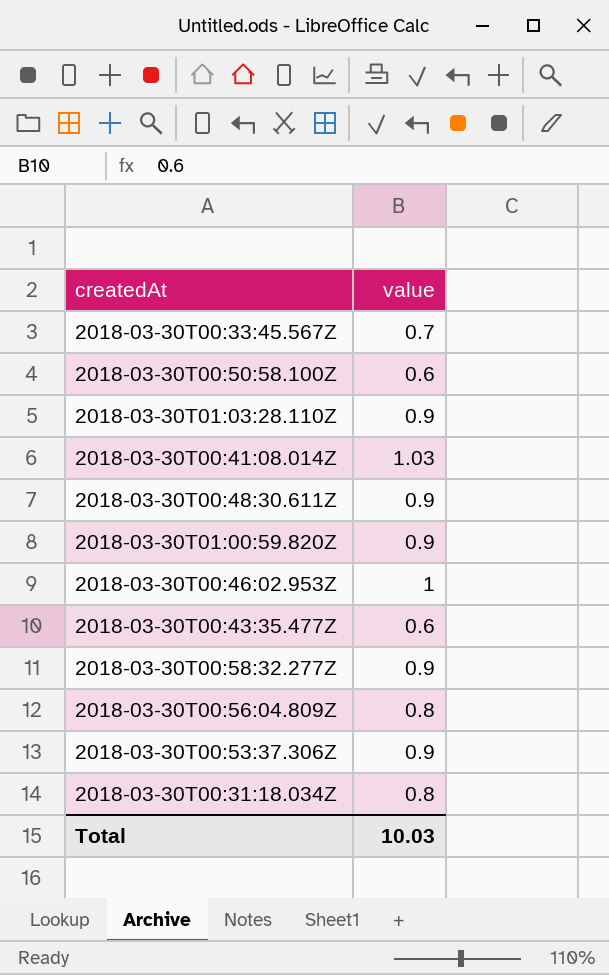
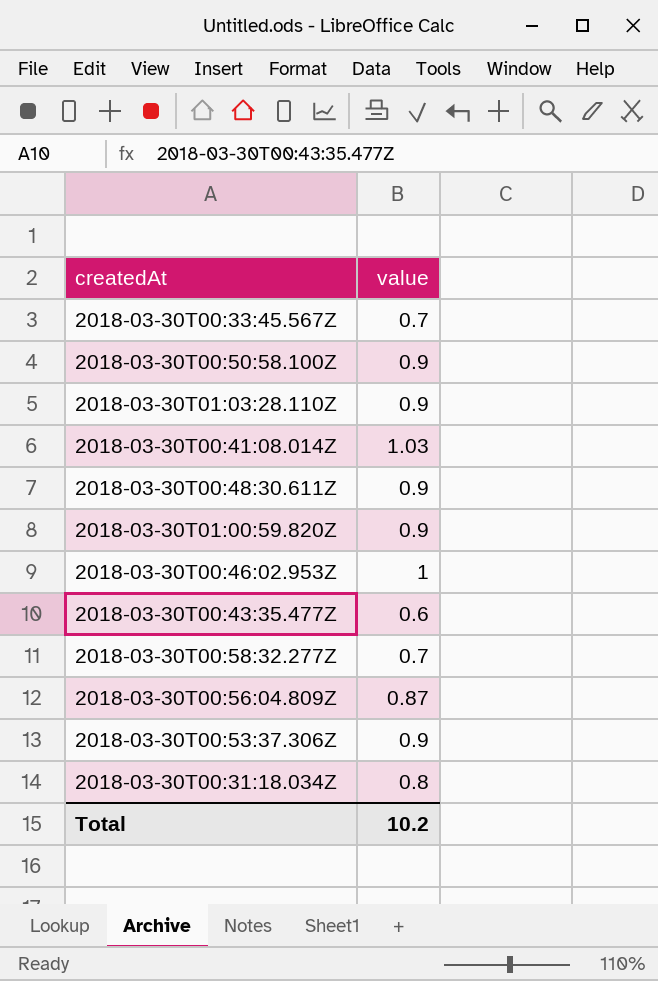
2018-03-30T00:50:58.100Z | value: 0.6 -> 0.9
2018-03-30T00:58:32.277Z | value: 0.9 -> 0.7
2018-03-30T00:56:04.809Z | value: 0.8 -> 0.87
Total | value: 10.03 -> 10.2

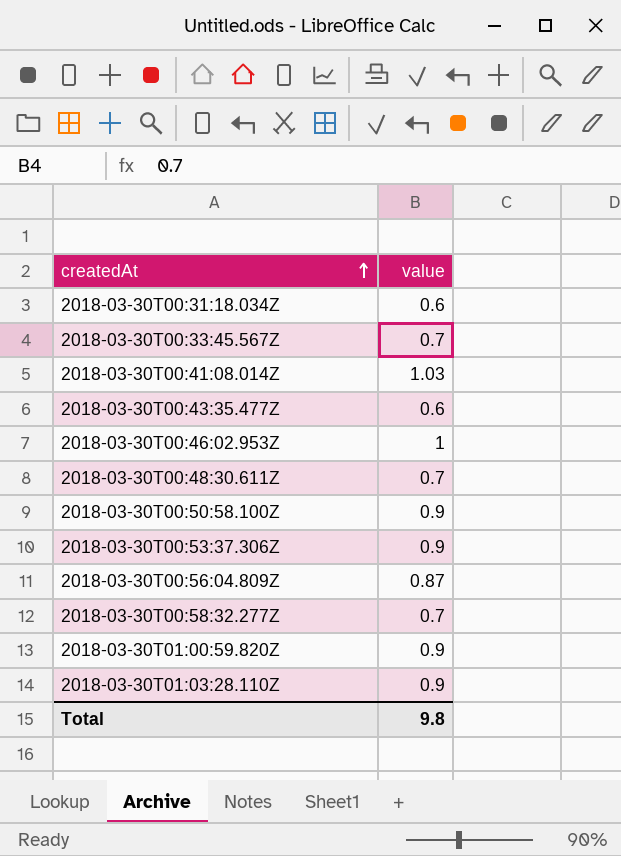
row order: none -> createdAt ascending
2018-03-30T00:31:18.034Z | value: 0.8 -> 0.6
2018-03-30T00:48:30.611Z | value: 0.9 -> 0.7
Total | value: 10.2 -> 9.8

